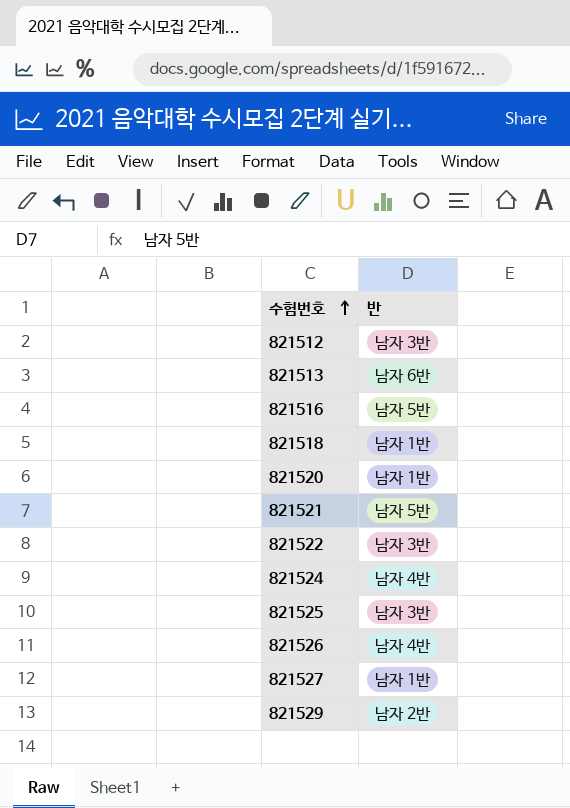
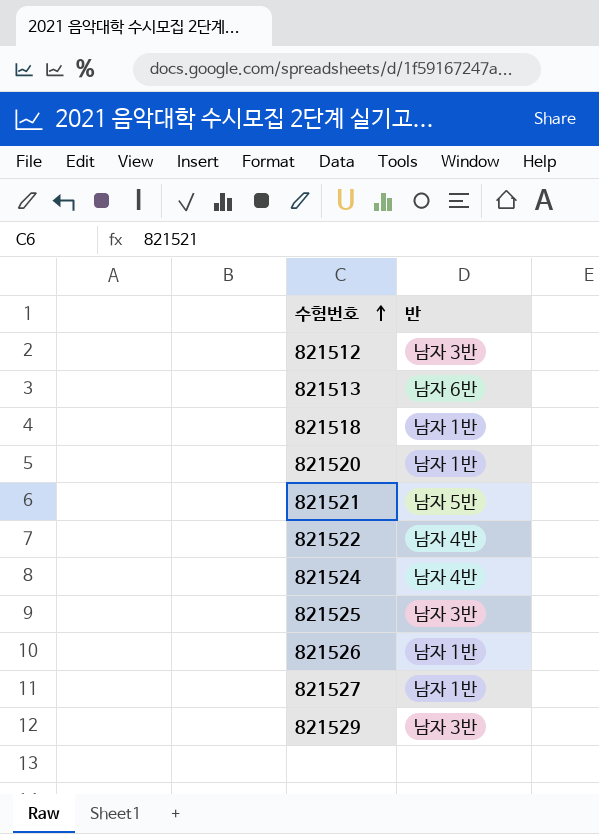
row 821516: 남자 5반 -> none
821522 | 반: 남자 3반 -> 남자 4반
821526 | 반: 남자 4반 -> 남자 1반
821529 | 반: 남자 2반 -> 남자 3반

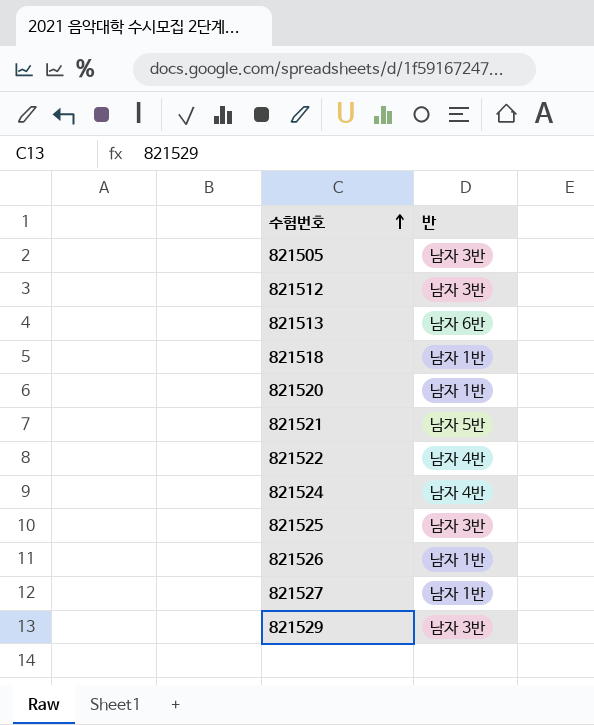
row 821505: none -> 남자 3반

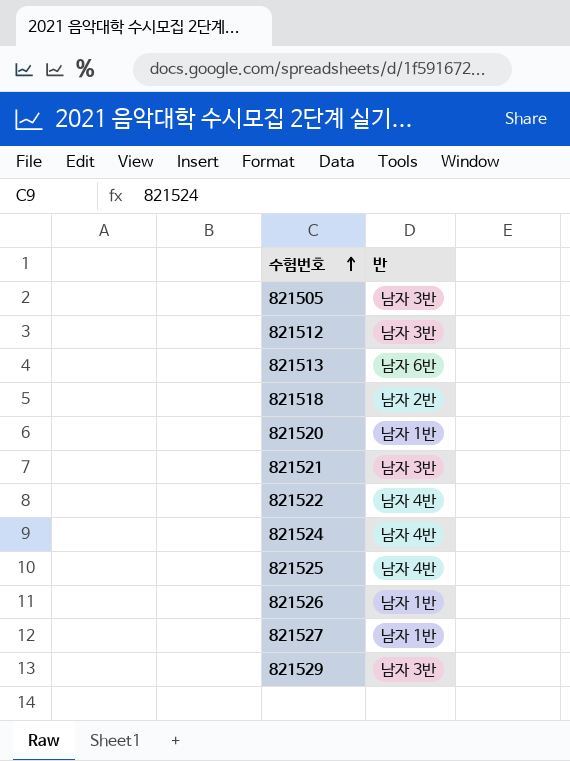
821518 | 반: 남자 1반 -> 남자 2반
821521 | 반: 남자 5반 -> 남자 3반
821525 | 반: 남자 3반 -> 남자 4반

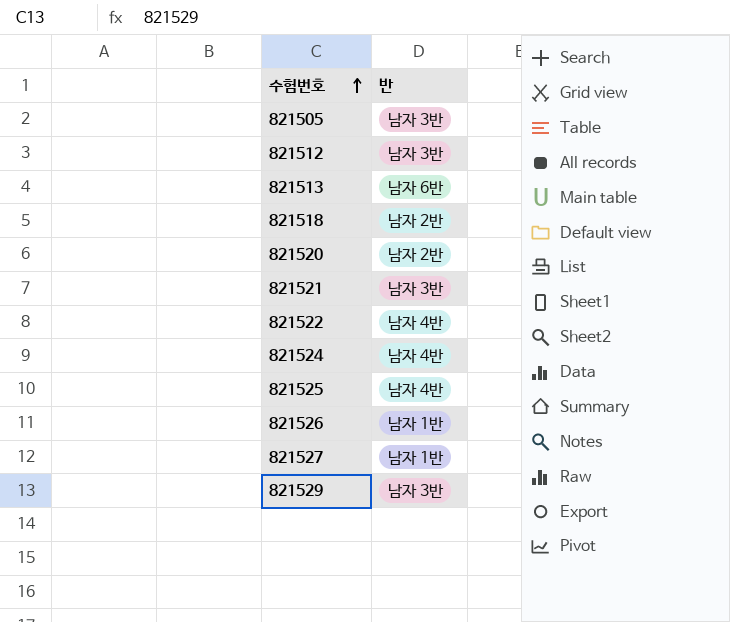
821520 | 반: 남자 1반 -> 남자 2반

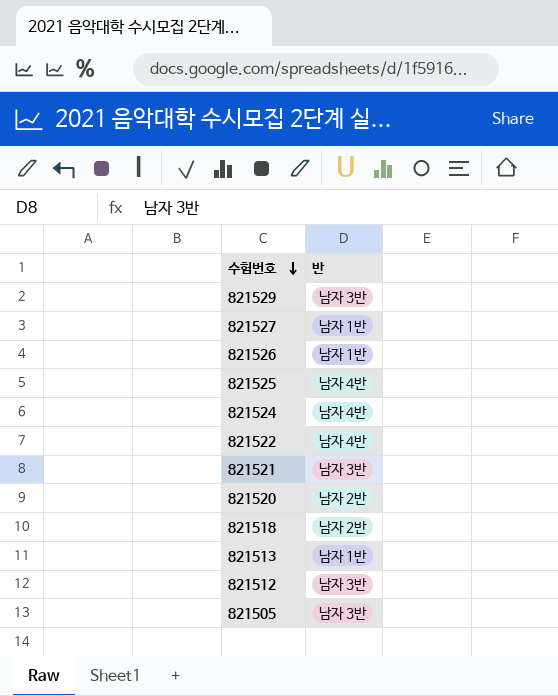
row order: 수험번호 ascending -> 수험번호 descending
821513 | 반: 남자 6반 -> 남자 1반

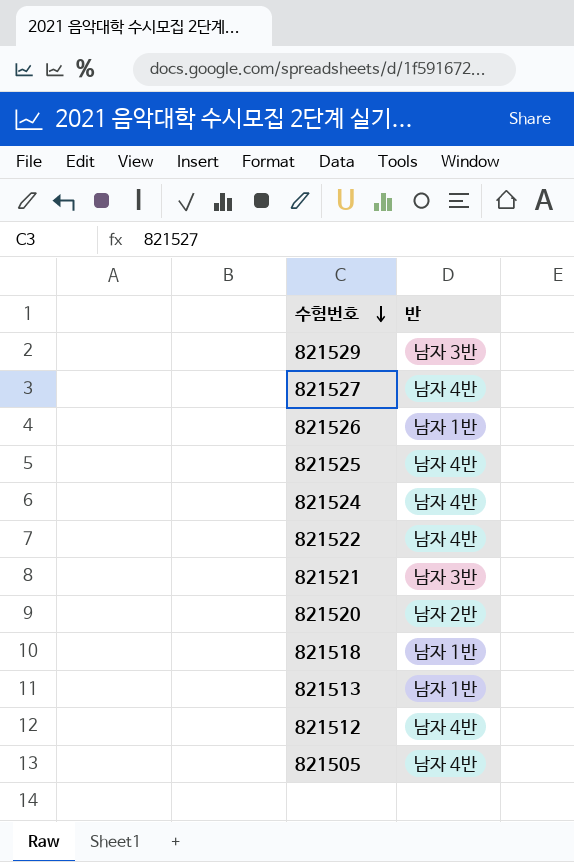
821527 | 반: 남자 1반 -> 남자 4반
821518 | 반: 남자 2반 -> 남자 1반
821512 | 반: 남자 3반 -> 남자 4반
821505 | 반: 남자 3반 -> 남자 4반

